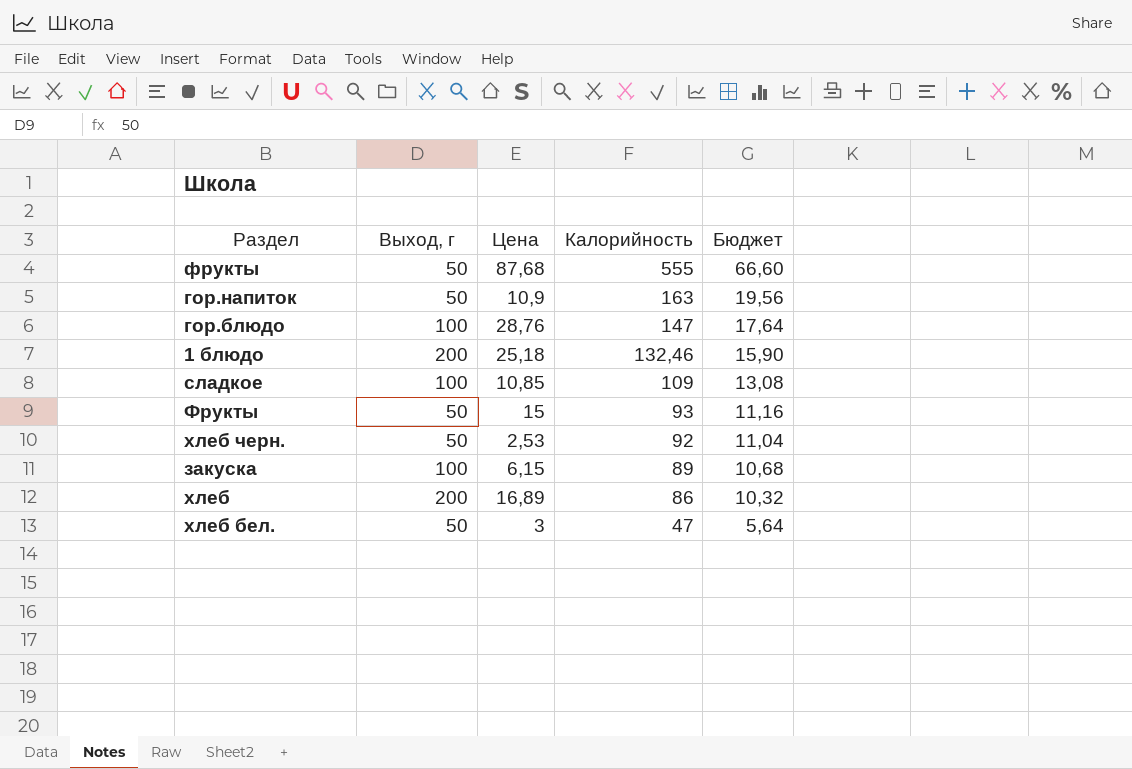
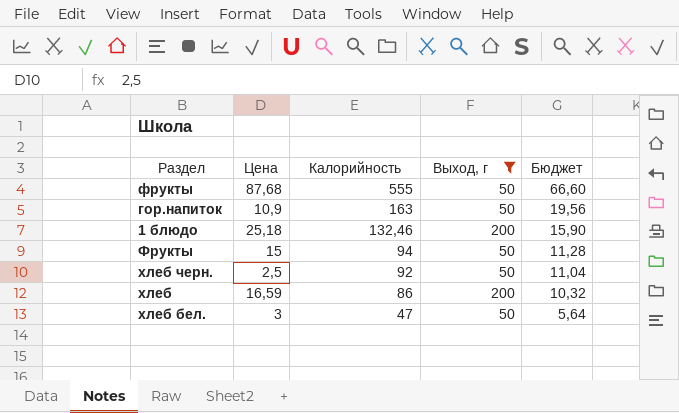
filter: none -> Выход, г != 100
column Выход, г | position: 2 -> 4
Фрукты | Калорийность: 93 -> 94
Фрукты | Бюджет: 11,16 -> 11,28
хлеб черн. | Цена: 2,53 -> 2,5
хлеб | Цена: 16,89 -> 16,59

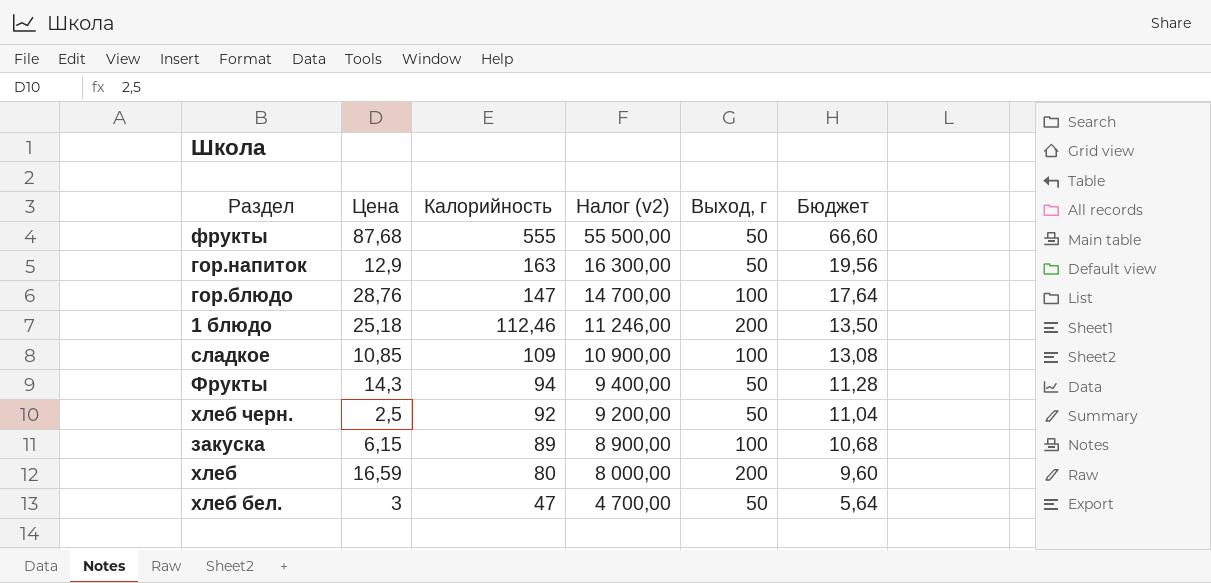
filter: Выход, г != 100 -> none
column Налог (v2) | formula: none -> [Калорийность] * 100
гор.напиток | Цена: 10,9 -> 12,9
1 блюдо | Калорийность: 132,46 -> 112,46
1 блюдо | Бюджет: 15,90 -> 13,50
Фрукты | Цена: 15 -> 14,3
хлеб | Калорийность: 86 -> 80
хлеб | Бюджет: 10,32 -> 9,60

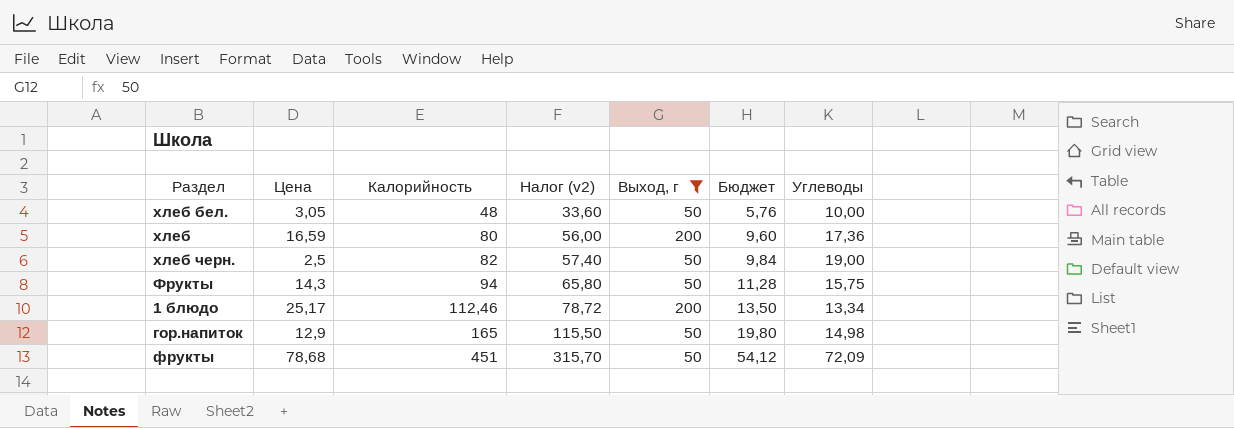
filter: none -> Выход, г != 100
row order: Калорийность descending -> Калорийность ascending
column Налог (v2) | formula: [Калорийность] * 100 -> [Калорийность] * 0,7
column Углеводы | position: none -> 7
хлеб бел. | Цена: 3 -> 3,05
хлеб бел. | Калорийность: 47 -> 48
хлеб бел. | Бюджет: 5,64 -> 5,76
хлеб черн. | Калорийность: 92 -> 82
хлеб черн. | Бюджет: 11,04 -> 9,84
1 блюдо | Цена: 25,18 -> 25,17
гор.напиток | Калорийность: 163 -> 165
гор.напиток | Бюджет: 19,56 -> 19,80
фрукты | Цена: 87,68 -> 78,68
фрукты | Калорийность: 555 -> 451
фрукты | Бюджет: 66,60 -> 54,12

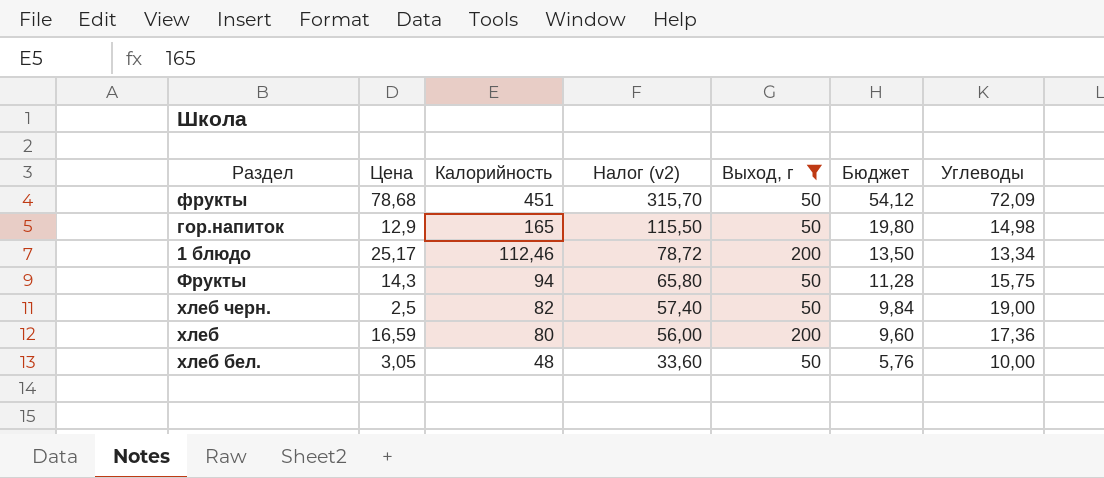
row order: Калорийность ascending -> Калорийность descending

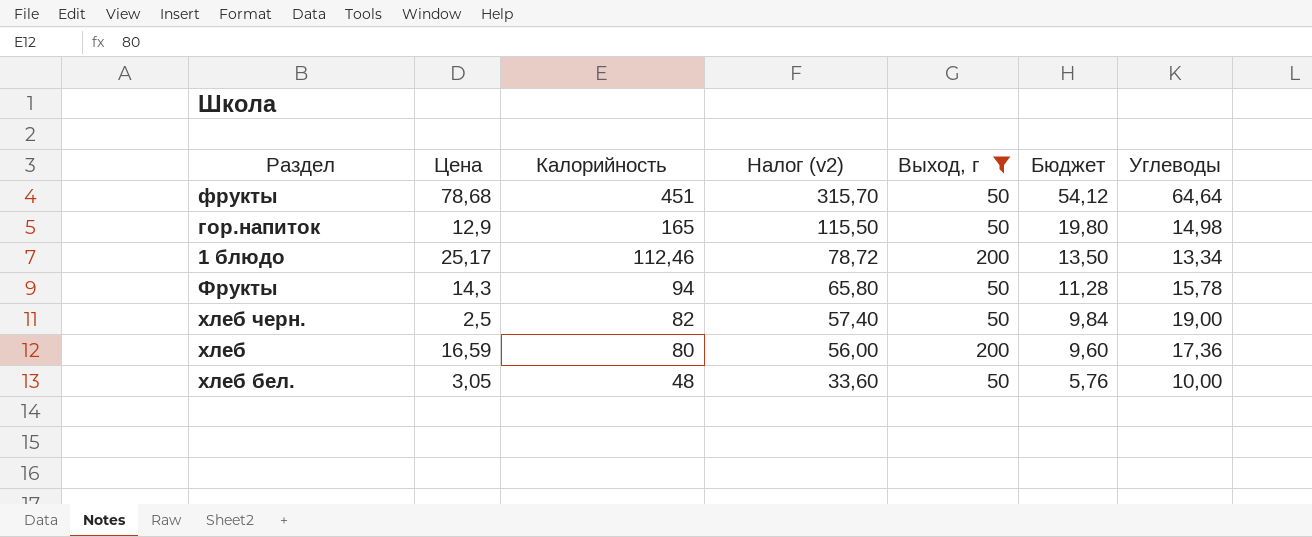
фрукты | Углеводы: 72,09 -> 64,64
Фрукты | Углеводы: 15,75 -> 15,78

